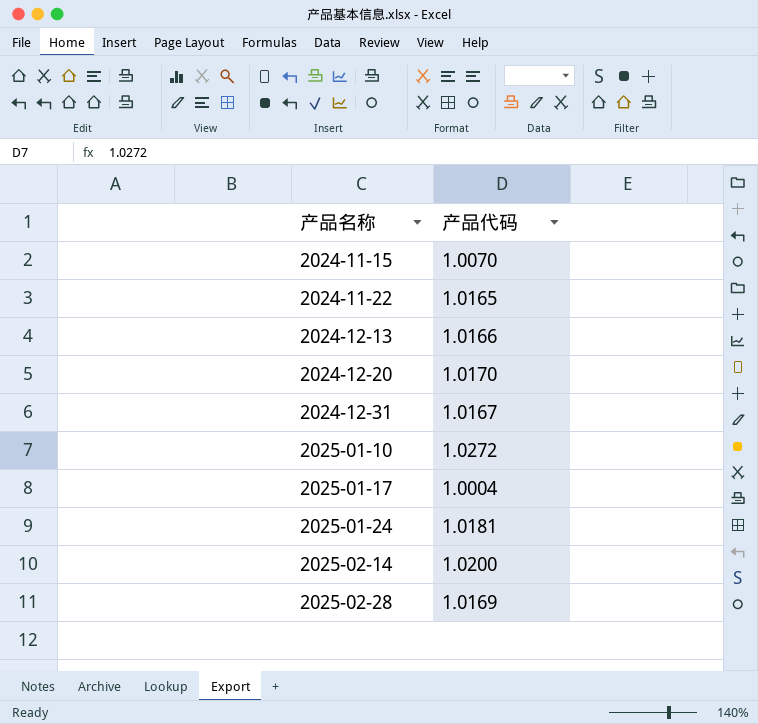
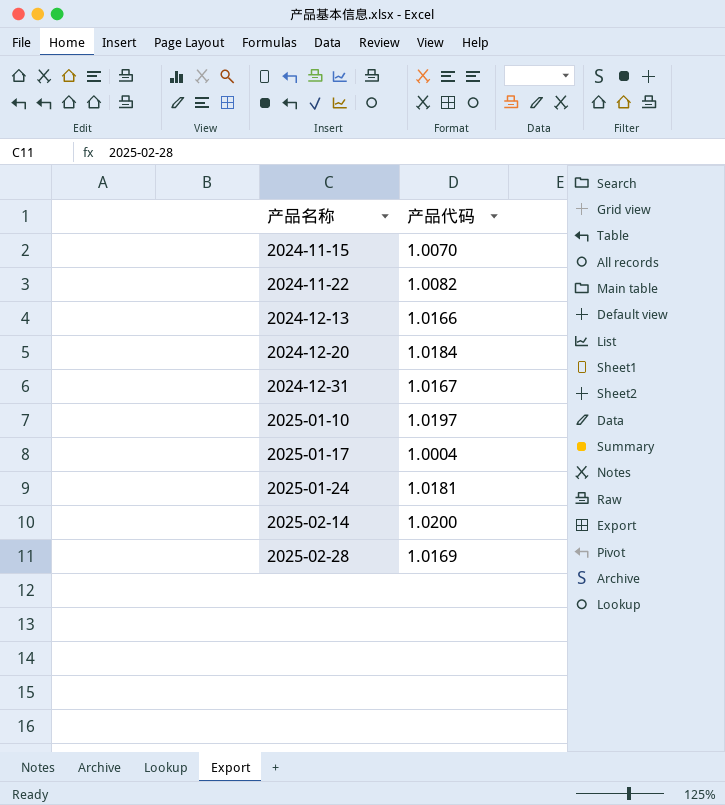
2024-11-22 | 产品代码: 1.0165 -> 1.0082
2024-12-20 | 产品代码: 1.0170 -> 1.0184
2025-01-10 | 产品代码: 1.0272 -> 1.0197

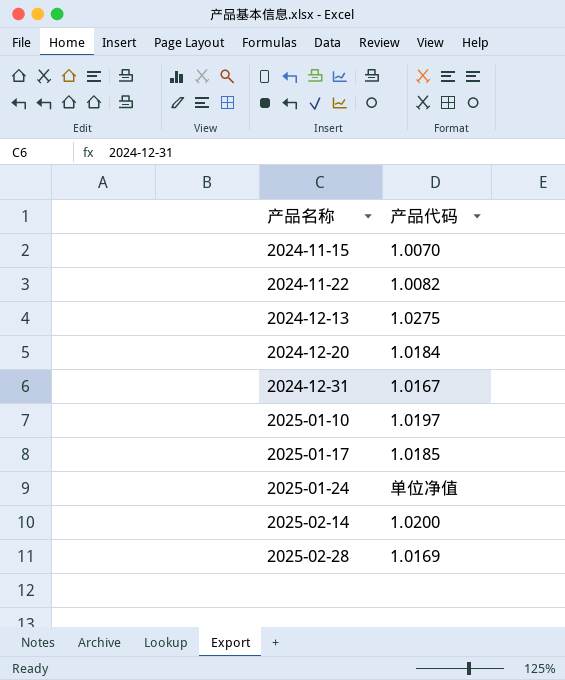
2024-12-13 | 产品代码: 1.0166 -> 1.0275
2025-01-17 | 产品代码: 1.0004 -> 1.0185
2025-01-24 | 产品代码: 1.0181 -> 单位净值

